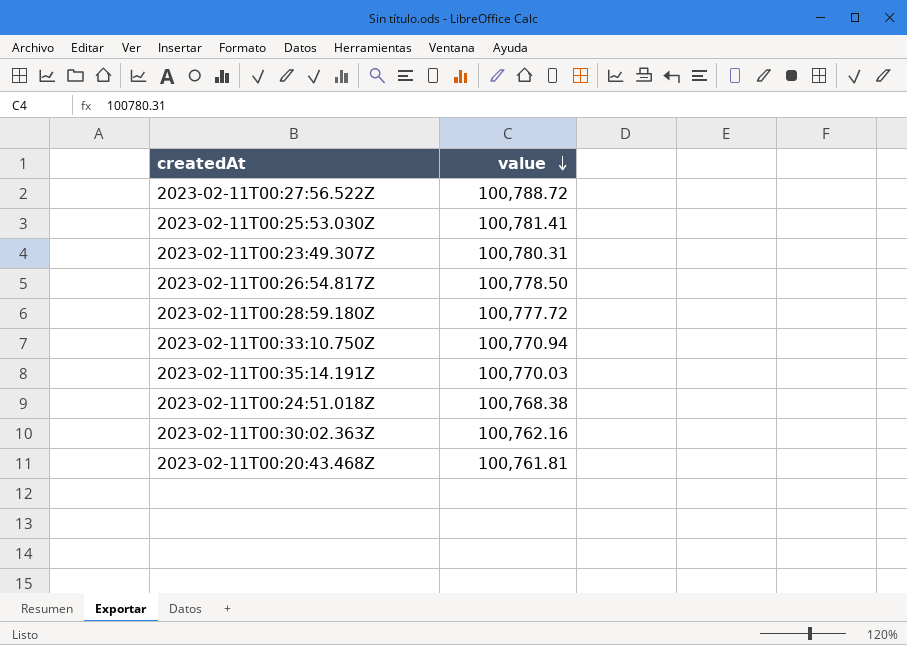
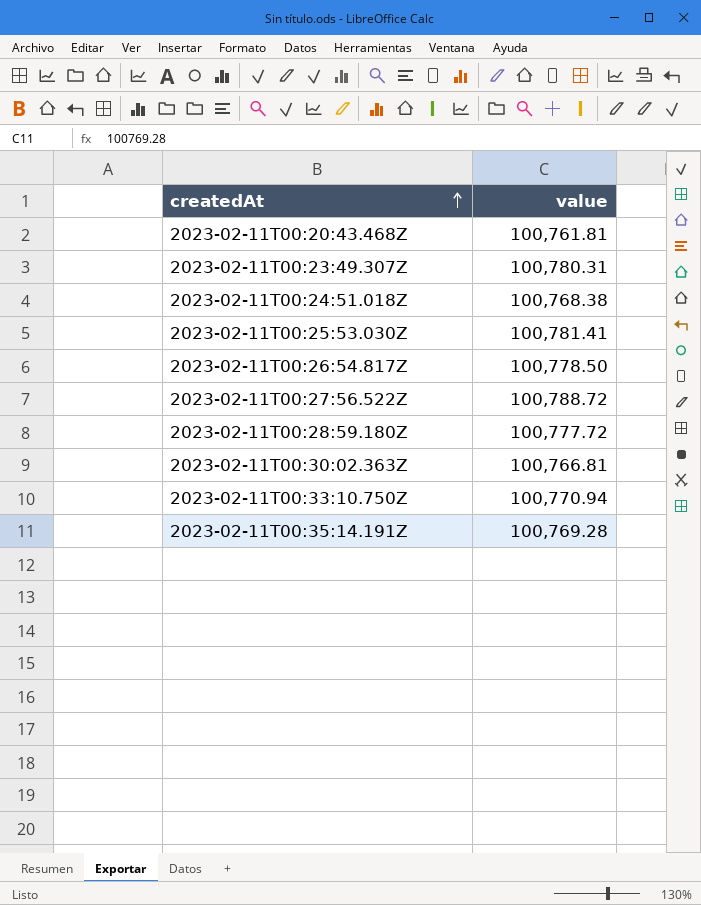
row order: value descending -> createdAt ascending
2023-02-11T00:30:02.363Z | value: 100,762.16 -> 100,766.81
2023-02-11T00:35:14.191Z | value: 100,770.03 -> 100,769.28

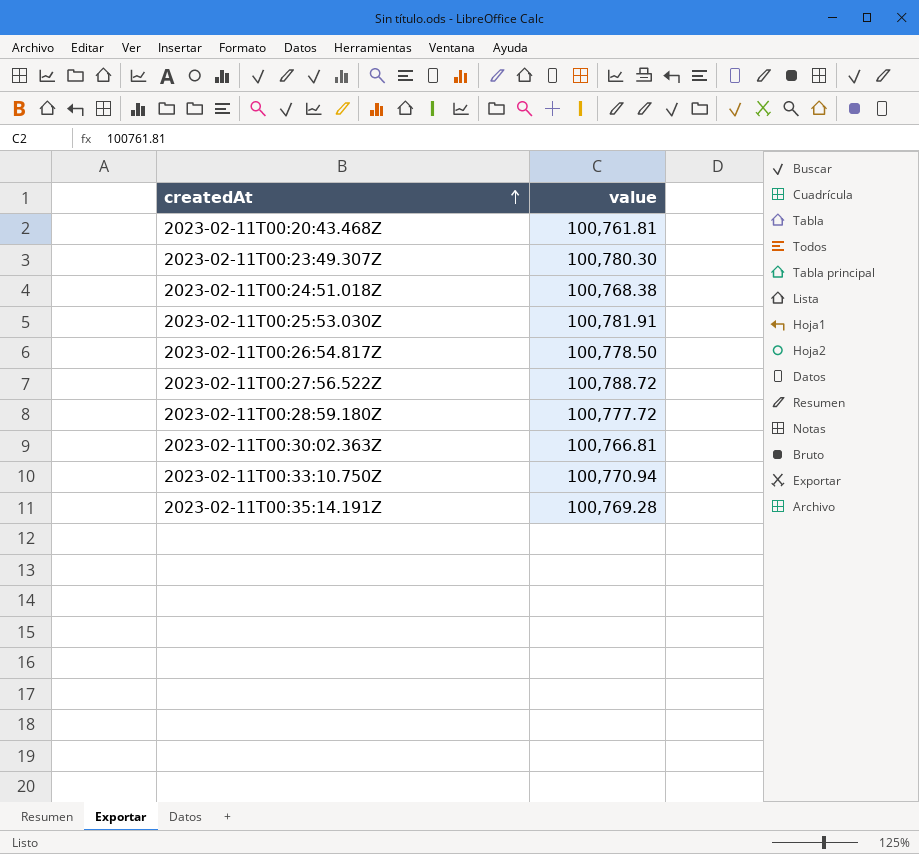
2023-02-11T00:23:49.307Z | value: 100,780.31 -> 100,780.30
2023-02-11T00:25:53.030Z | value: 100,781.41 -> 100,781.91

